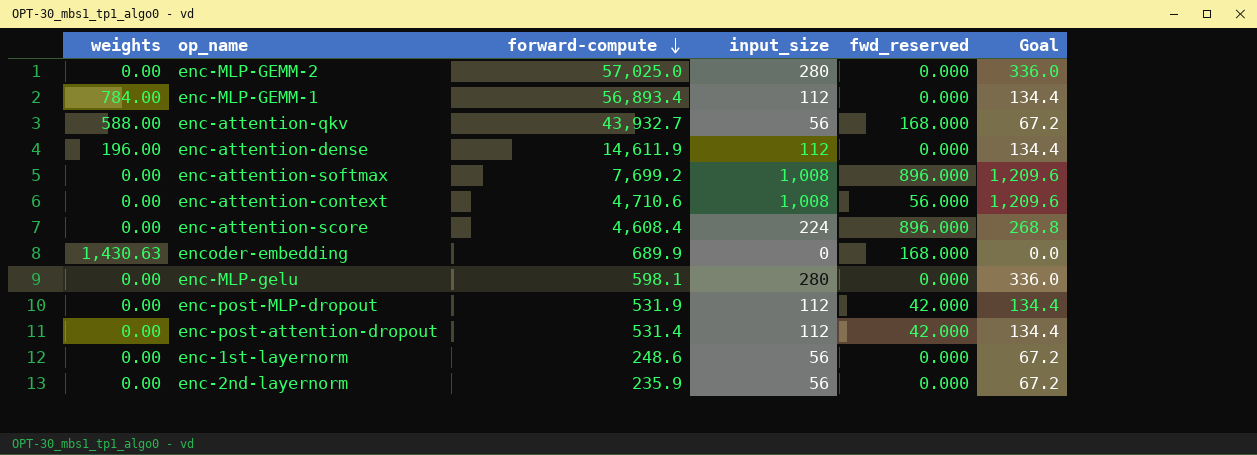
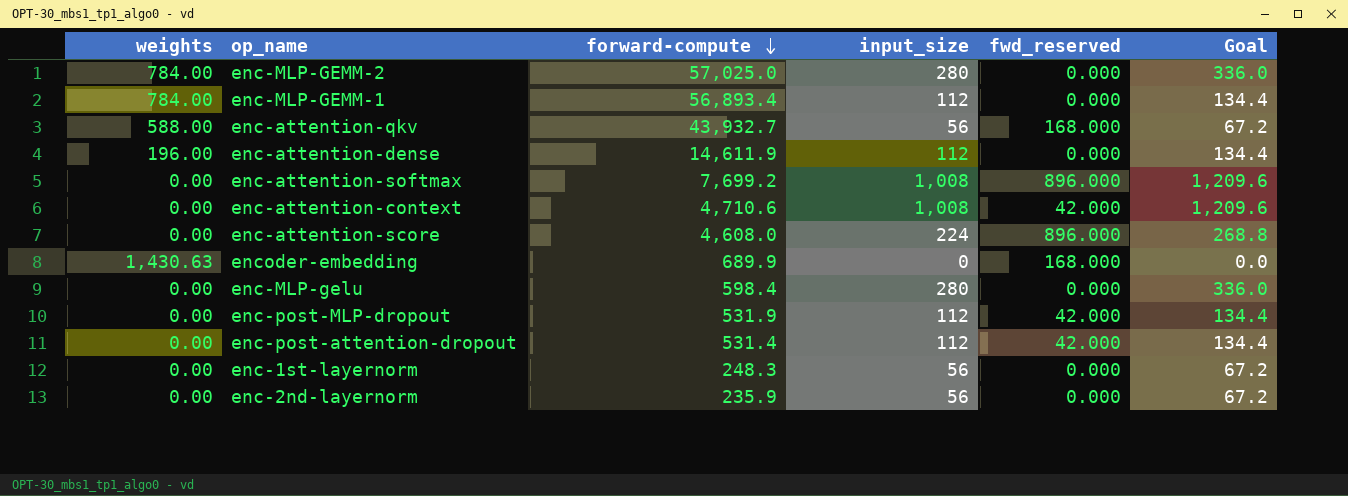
enc-MLP-GEMM-2 | weights: 0.00 -> 784.00
enc-attention-context | fwd_reserved: 56.000 -> 42.000
enc-attention-score | forward-compute: 4,608.4 -> 4,608.0
enc-MLP-gelu | forward-compute: 598.1 -> 598.4
enc-1st-layernorm | forward-compute: 248.6 -> 248.3

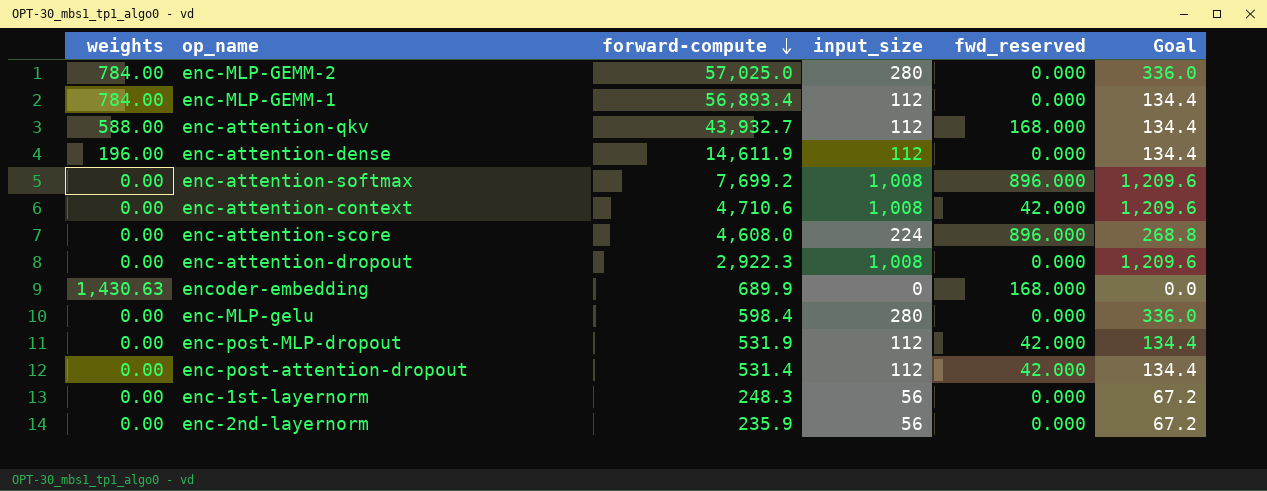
enc-attention-qkv | input_size: 56 -> 112
enc-attention-qkv | Goal: 67.2 -> 134.4
row enc-attention-dropout: none -> 0.00 | 2,922.3 | 1,008 | 0.000 | 1,209.6

